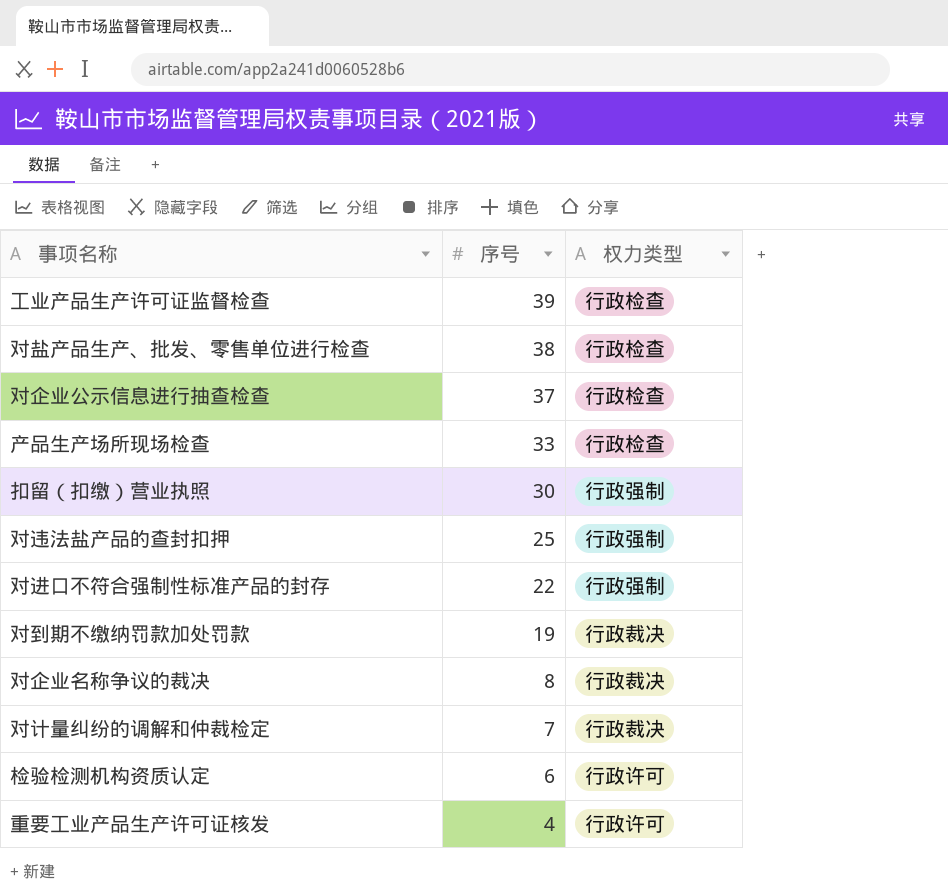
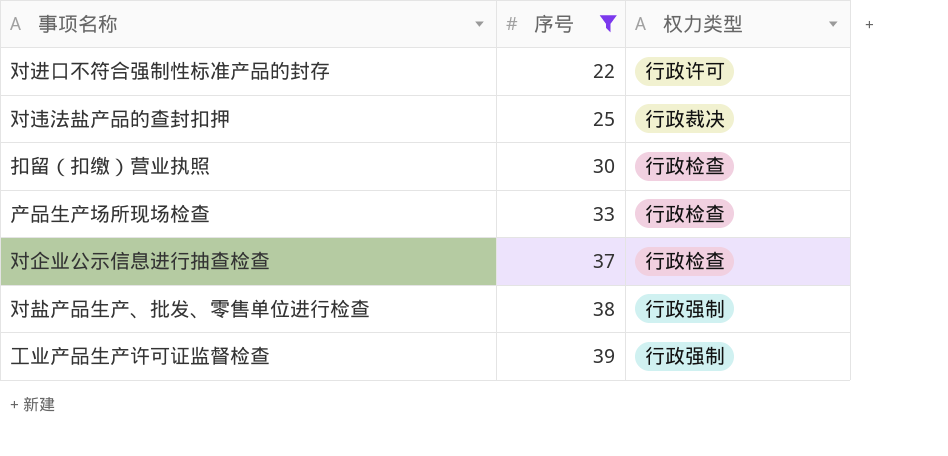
filter: none -> 序号 >= 22
row order: 序号 descending -> 序号 ascending
对进口不符合强制性标准产品的封存 | 权力类型: 行政强制 -> 行政许可
对违法盐产品的查封扣押 | 权力类型: 行政强制 -> 行政裁决
扣留（扣缴）营业执照 | 权力类型: 行政强制 -> 行政检查
对盐产品生产、批发、零售单位进行检查 | 权力类型: 行政检查 -> 行政强制
工业产品生产许可证监督检查 | 权力类型: 行政检查 -> 行政强制

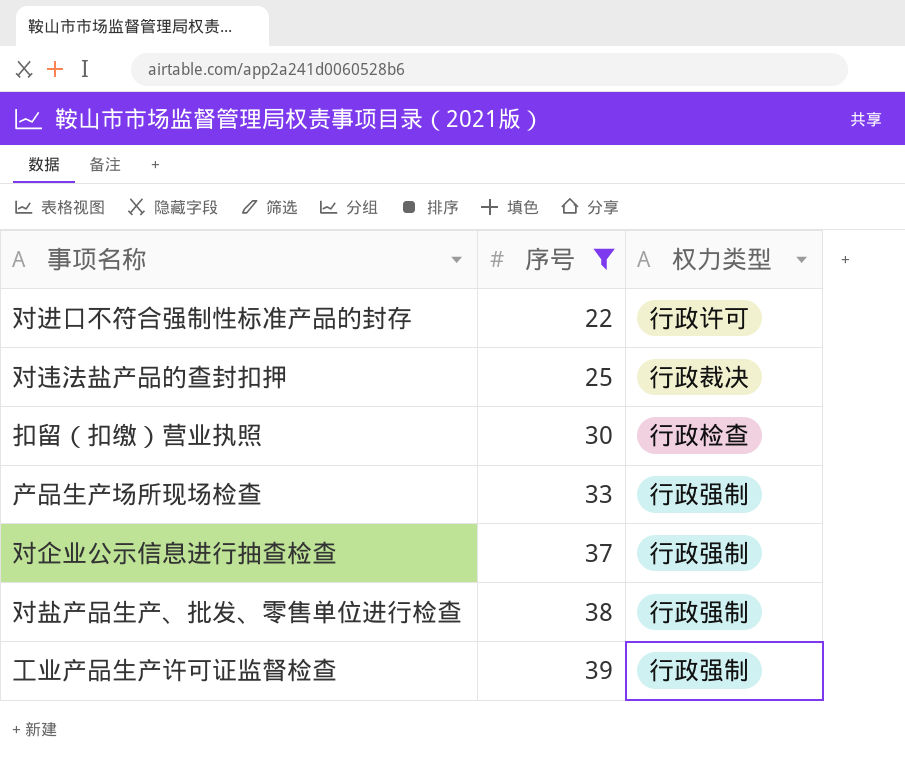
产品生产场所现场检查 | 权力类型: 行政检查 -> 行政强制
对企业公示信息进行抽查检查 | 权力类型: 行政检查 -> 行政强制

